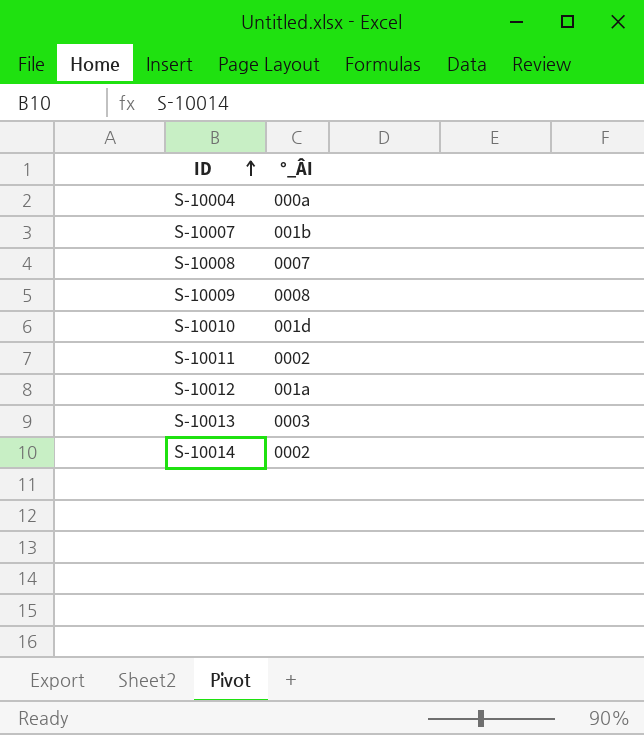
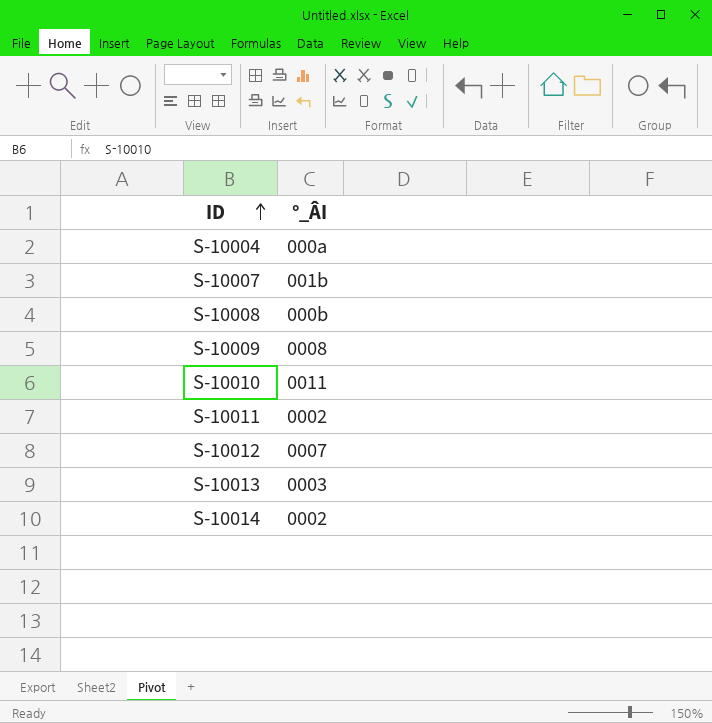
S-10008 | °_ÂI: 0007 -> 000b
S-10010 | °_ÂI: 001d -> 0011
S-10012 | °_ÂI: 001a -> 0007

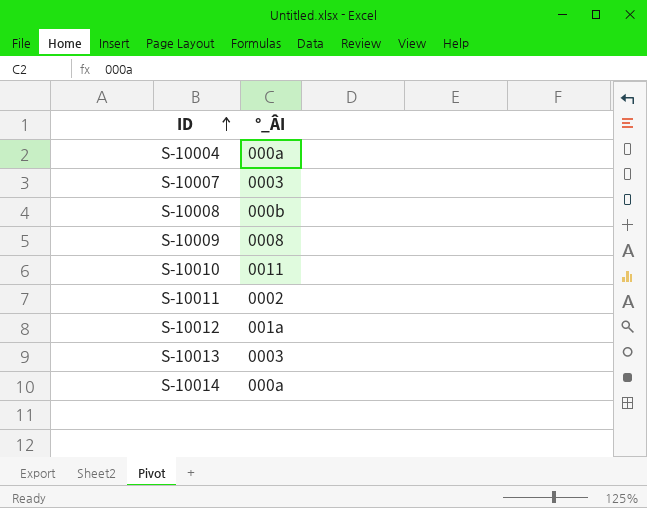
S-10007 | °_ÂI: 001b -> 0003
S-10012 | °_ÂI: 0007 -> 001a
S-10014 | °_ÂI: 0002 -> 000a

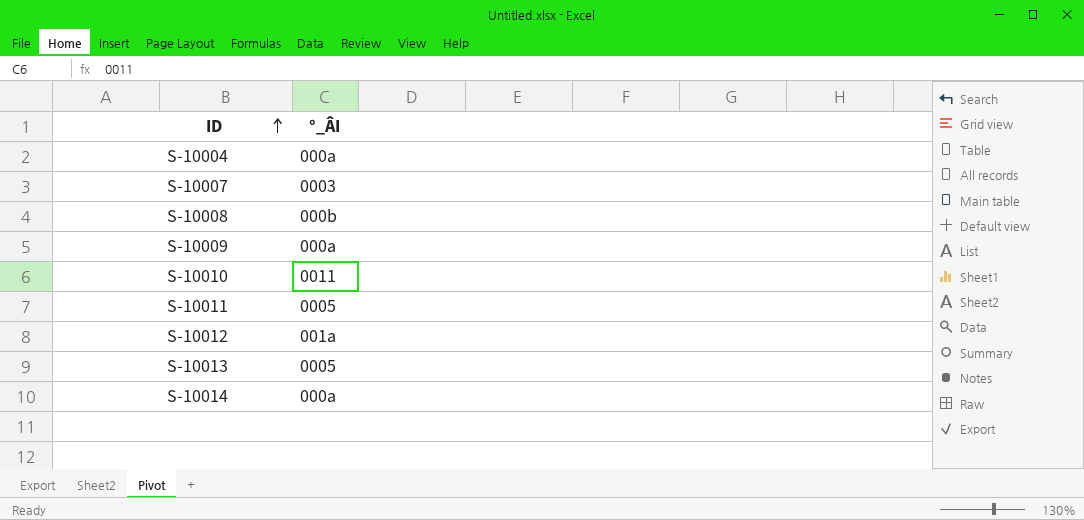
S-10009 | °_ÂI: 0008 -> 000a
S-10011 | °_ÂI: 0002 -> 0005
S-10013 | °_ÂI: 0003 -> 0005

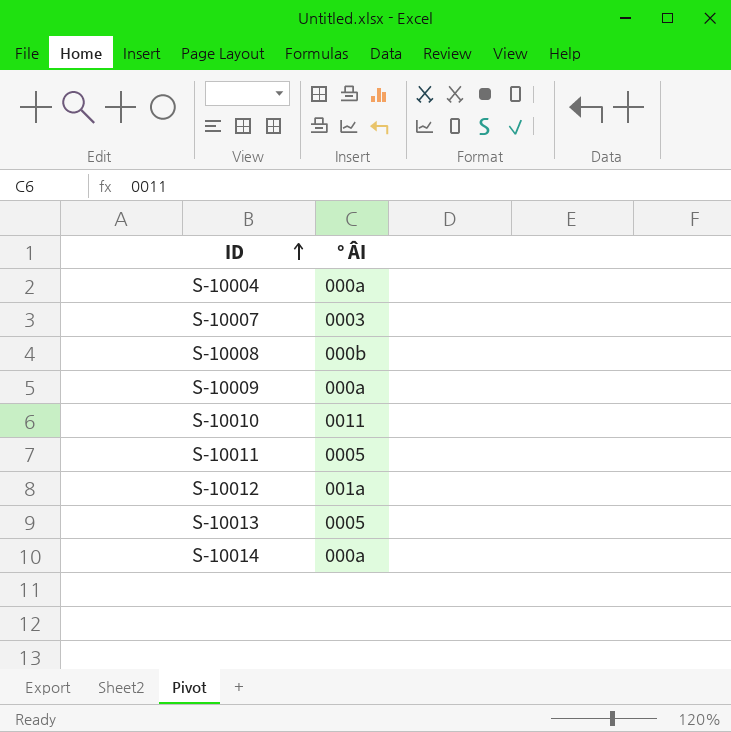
column name: °_ÂI -> ° ÂI

